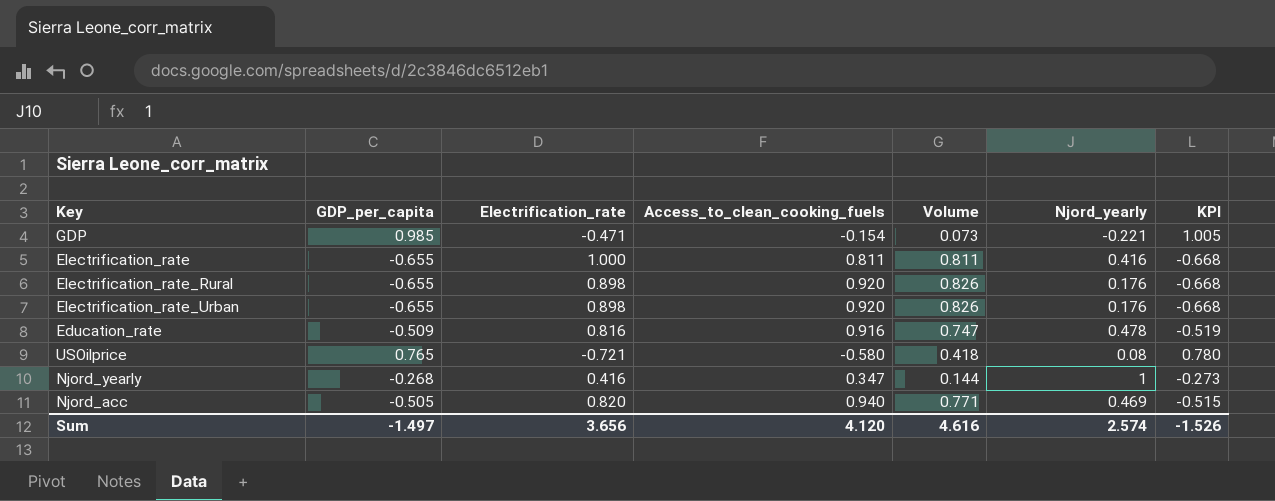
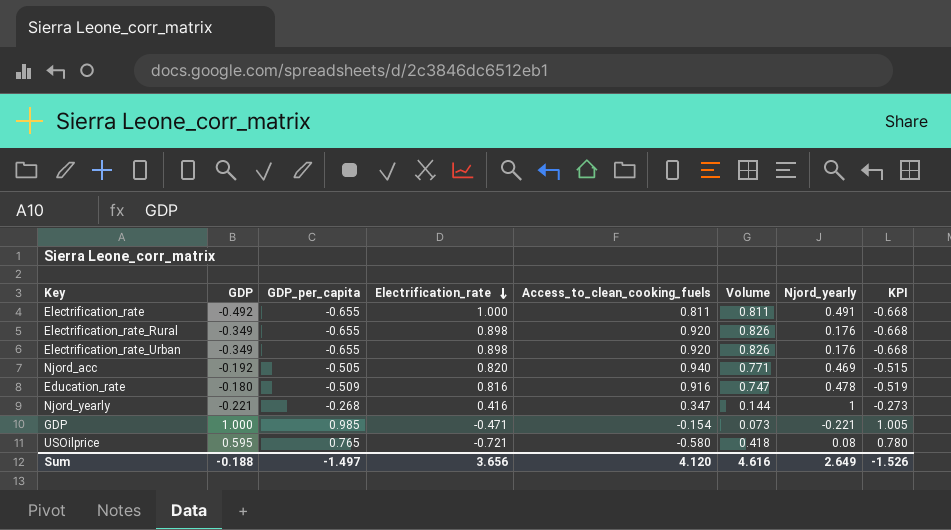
row order: none -> Electrification_rate descending
column GDP | position: none -> 2
Electrification_rate | Njord_yearly: 0.416 -> 0.491
Sum | Njord_yearly: 2.574 -> 2.649

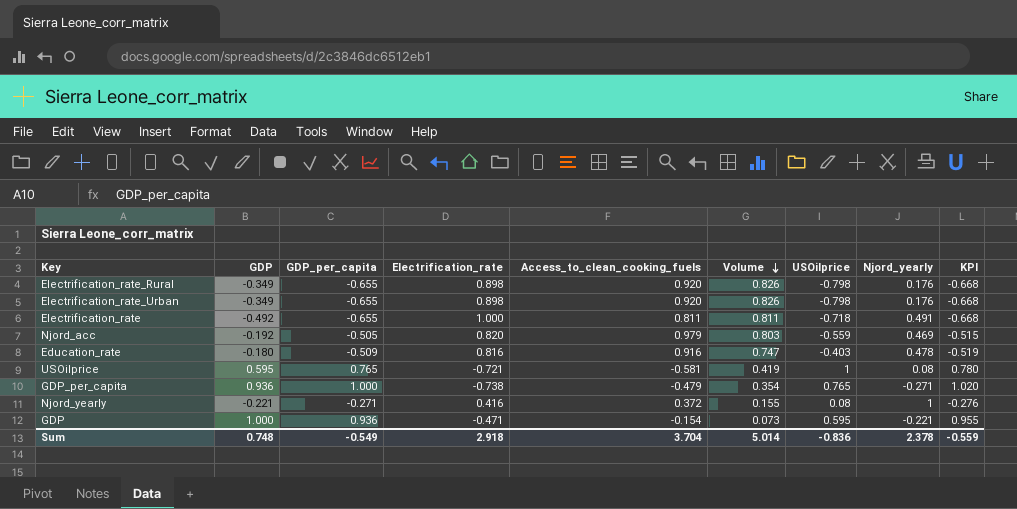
row order: Electrification_rate descending -> Volume descending
column USOilprice | position: none -> 7
Njord_acc | Access_to_clean_cooking_fuels: 0.940 -> 0.979
Njord_acc | Volume: 0.771 -> 0.803
USOilprice | Access_to_clean_cooking_fuels: -0.580 -> -0.581
USOilprice | Volume: 0.418 -> 0.419
row GDP_per_capita: none -> 0.936 | 1.000 | -0.738 | -0.479 | 0.354 | 0.765 | -0.271 | 1.020
Njord_yearly | GDP_per_capita: -0.268 -> -0.271
Njord_yearly | Access_to_clean_cooking_fuels: 0.347 -> 0.372
Njord_yearly | Volume: 0.144 -> 0.155
Njord_yearly | KPI: -0.273 -> -0.276
GDP | GDP_per_capita: 0.985 -> 0.936
GDP | KPI: 1.005 -> 0.955
Sum | GDP: -0.188 -> 0.748
Sum | GDP_per_capita: -1.497 -> -0.549
Sum | Electrification_rate: 3.656 -> 2.918
Sum | Access_to_clean_cooking_fuels: 4.120 -> 3.704
Sum | Volume: 4.616 -> 5.014
Sum | Njord_yearly: 2.649 -> 2.378
Sum | KPI: -1.526 -> -0.559

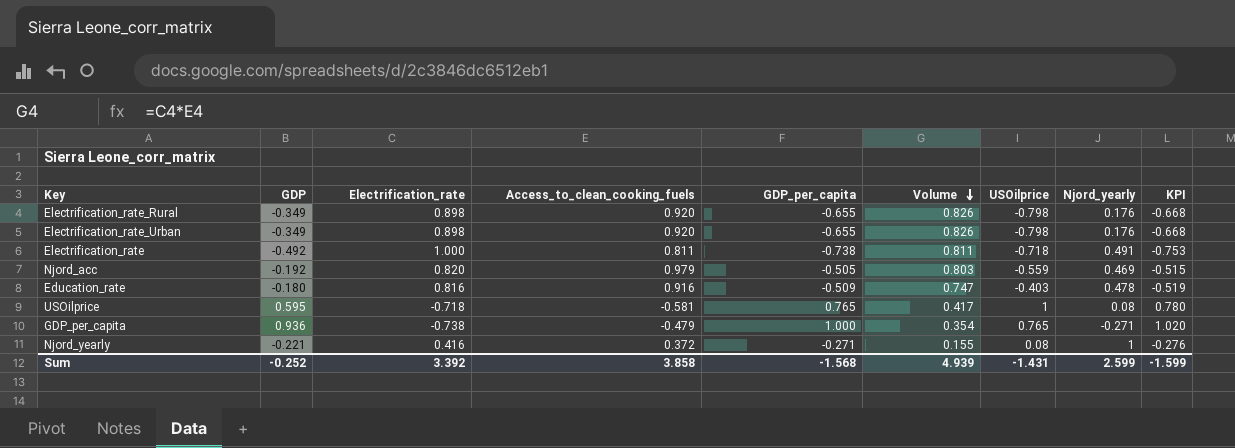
column GDP_per_capita | position: 3 -> 5
row GDP: 1.000 | 0.936 | -0.471 | -0.154 | 0.073 | 0.595 | -0.221 | 0.955 -> none
Electrification_rate | GDP_per_capita: -0.655 -> -0.738
Electrification_rate | KPI: -0.668 -> -0.753
USOilprice | Electrification_rate: -0.721 -> -0.718
USOilprice | Volume: 0.419 -> 0.417
Sum | GDP: 0.748 -> -0.252
Sum | Electrification_rate: 2.918 -> 3.392
Sum | Access_to_clean_cooking_fuels: 3.704 -> 3.858
Sum | GDP_per_capita: -0.549 -> -1.568
Sum | Volume: 5.014 -> 4.939
Sum | USOilprice: -0.836 -> -1.431
Sum | Njord_yearly: 2.378 -> 2.599
Sum | KPI: -0.559 -> -1.599

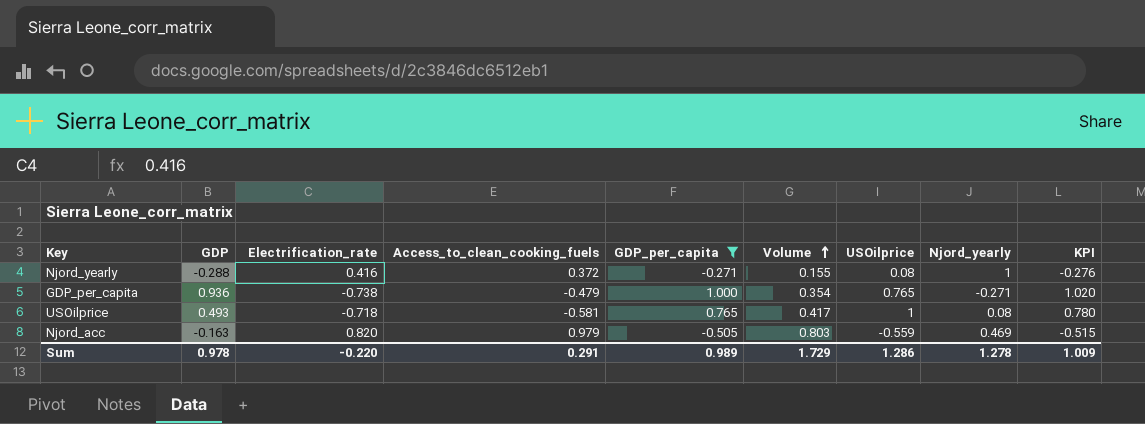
filter: none -> GDP_per_capita >= -0.505
row order: Volume descending -> Volume ascending
Njord_yearly | GDP: -0.221 -> -0.288
USOilprice | GDP: 0.595 -> 0.493
Njord_acc | GDP: -0.192 -> -0.163
Sum | GDP: -0.252 -> 0.978
Sum | Electrification_rate: 3.392 -> -0.220
Sum | Access_to_clean_cooking_fuels: 3.858 -> 0.291
Sum | GDP_per_capita: -1.568 -> 0.989
Sum | Volume: 4.939 -> 1.729
Sum | USOilprice: -1.431 -> 1.286
Sum | Njord_yearly: 2.599 -> 1.278
Sum | KPI: -1.599 -> 1.009

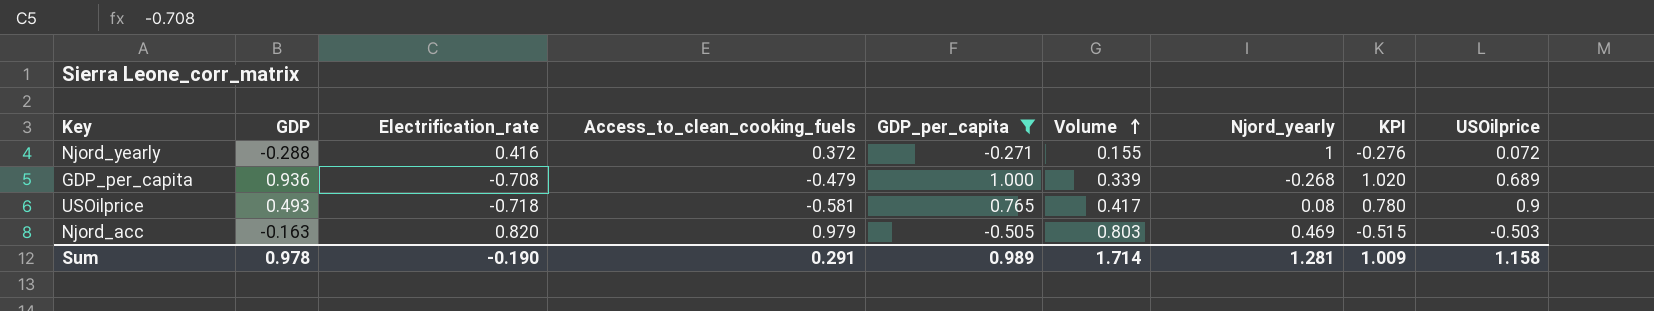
column USOilprice | position: 7 -> 9
Njord_yearly | USOilprice: 0.08 -> 0.072
GDP_per_capita | Electrification_rate: -0.738 -> -0.708
GDP_per_capita | Volume: 0.354 -> 0.339
GDP_per_capita | Njord_yearly: -0.271 -> -0.268
GDP_per_capita | USOilprice: 0.765 -> 0.689
USOilprice | USOilprice: 1 -> 0.9
Njord_acc | USOilprice: -0.559 -> -0.503
Sum | Electrification_rate: -0.220 -> -0.190
Sum | Volume: 1.729 -> 1.714
Sum | Njord_yearly: 1.278 -> 1.281
Sum | USOilprice: 1.286 -> 1.158

